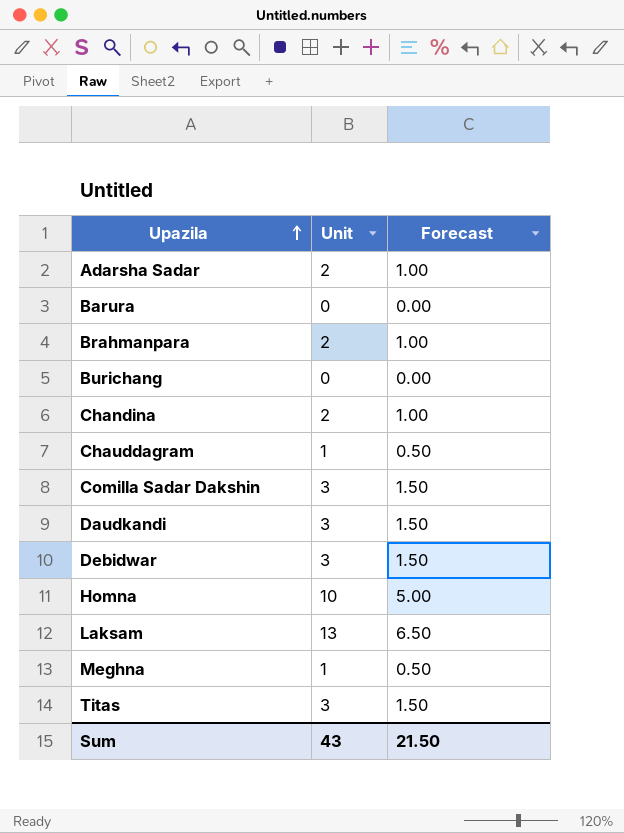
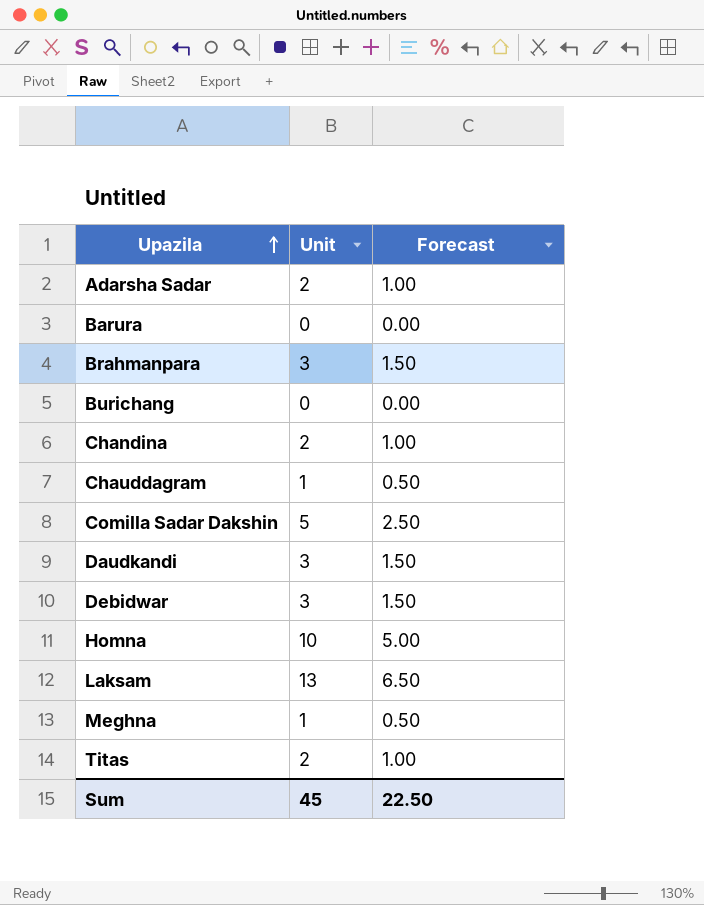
Brahmanpara | Unit: 2 -> 3
Brahmanpara | Forecast: 1.00 -> 1.50
Comilla Sadar Dakshin | Unit: 3 -> 5
Comilla Sadar Dakshin | Forecast: 1.50 -> 2.50
Titas | Unit: 3 -> 2
Titas | Forecast: 1.50 -> 1.00
Sum | Unit: 43 -> 45
Sum | Forecast: 21.50 -> 22.50

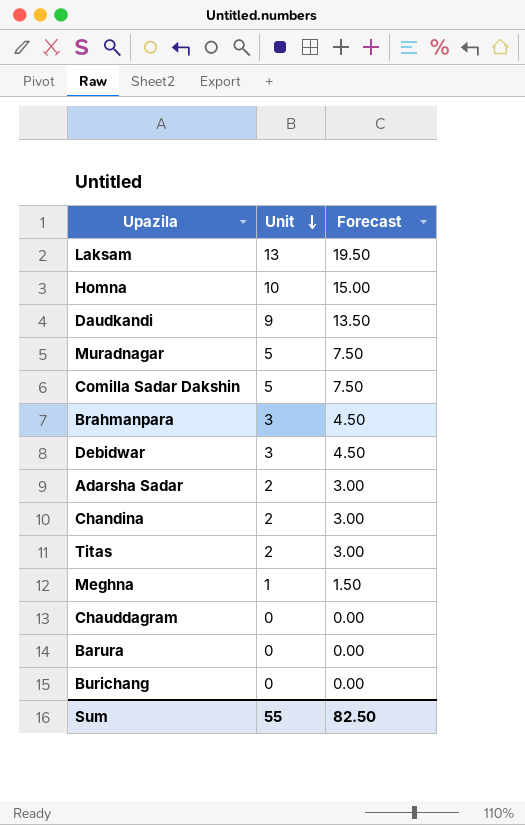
row order: Upazila ascending -> Unit descending
column Forecast | formula: [Unit] * 0.5 -> [Unit] * 1.5
Daudkandi | Unit: 3 -> 9
row Muradnagar: none -> 5 | 7.50
Chauddagram | Unit: 1 -> 0
Sum | Unit: 45 -> 55
Sum | Forecast: 22.50 -> 82.50

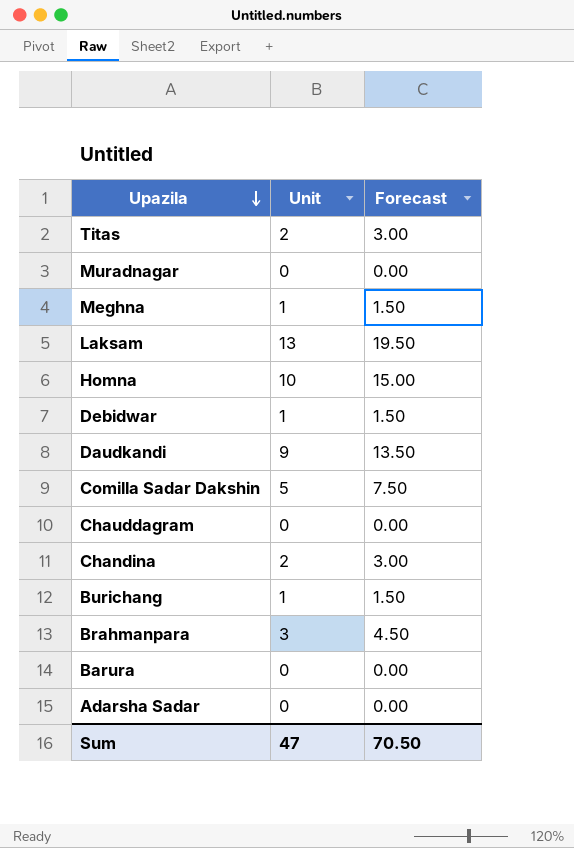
row order: Unit descending -> Upazila descending
Muradnagar | Unit: 5 -> 0
Muradnagar | Forecast: 7.50 -> 0.00
Debidwar | Unit: 3 -> 1
Debidwar | Forecast: 4.50 -> 1.50
Burichang | Unit: 0 -> 1
Burichang | Forecast: 0.00 -> 1.50
Adarsha Sadar | Unit: 2 -> 0
Adarsha Sadar | Forecast: 3.00 -> 0.00
Sum | Unit: 55 -> 47
Sum | Forecast: 82.50 -> 70.50

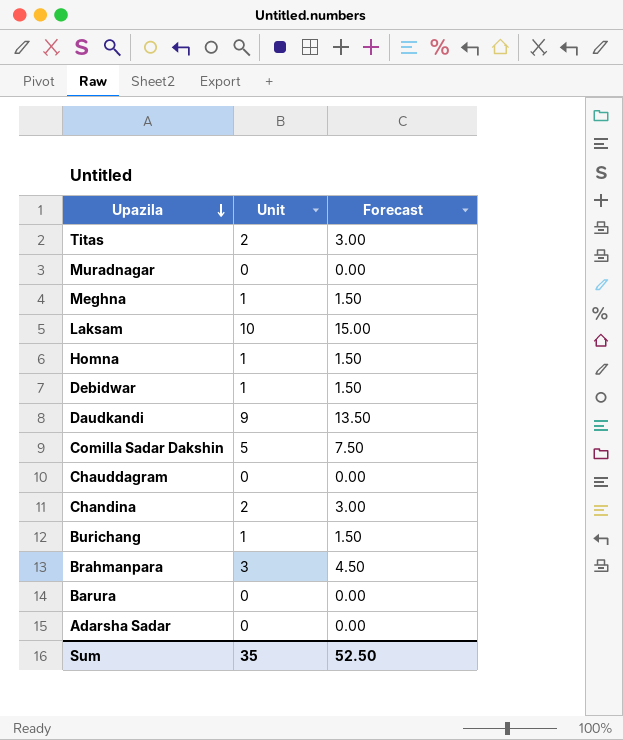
Laksam | Unit: 13 -> 10
Laksam | Forecast: 19.50 -> 15.00
Homna | Unit: 10 -> 1
Homna | Forecast: 15.00 -> 1.50
Sum | Unit: 47 -> 35
Sum | Forecast: 70.50 -> 52.50

